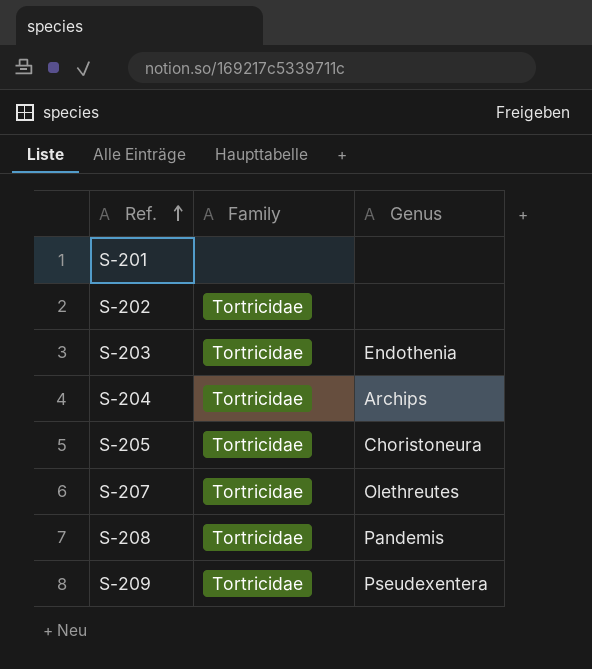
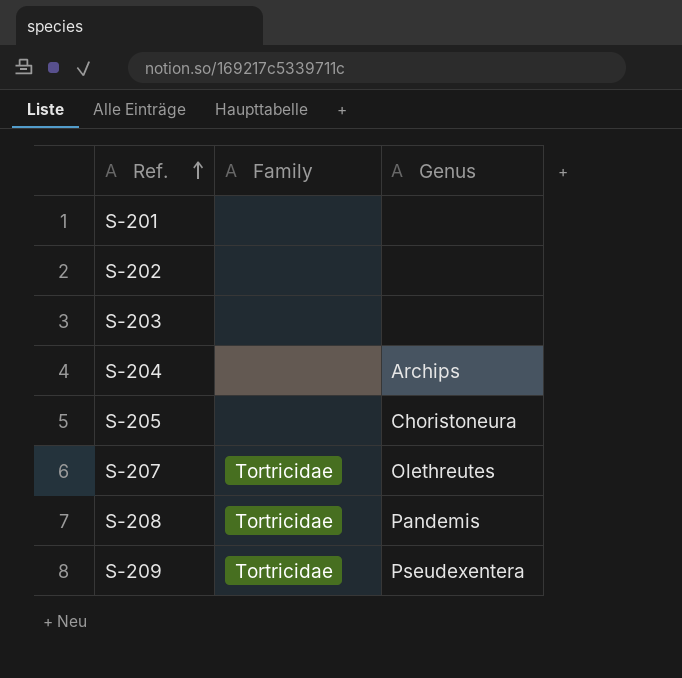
S-202 | Family: Tortricidae -> none
S-203 | Family: Tortricidae -> none
S-203 | Genus: Endothenia -> none
S-204 | Family: Tortricidae -> none
S-205 | Family: Tortricidae -> none

